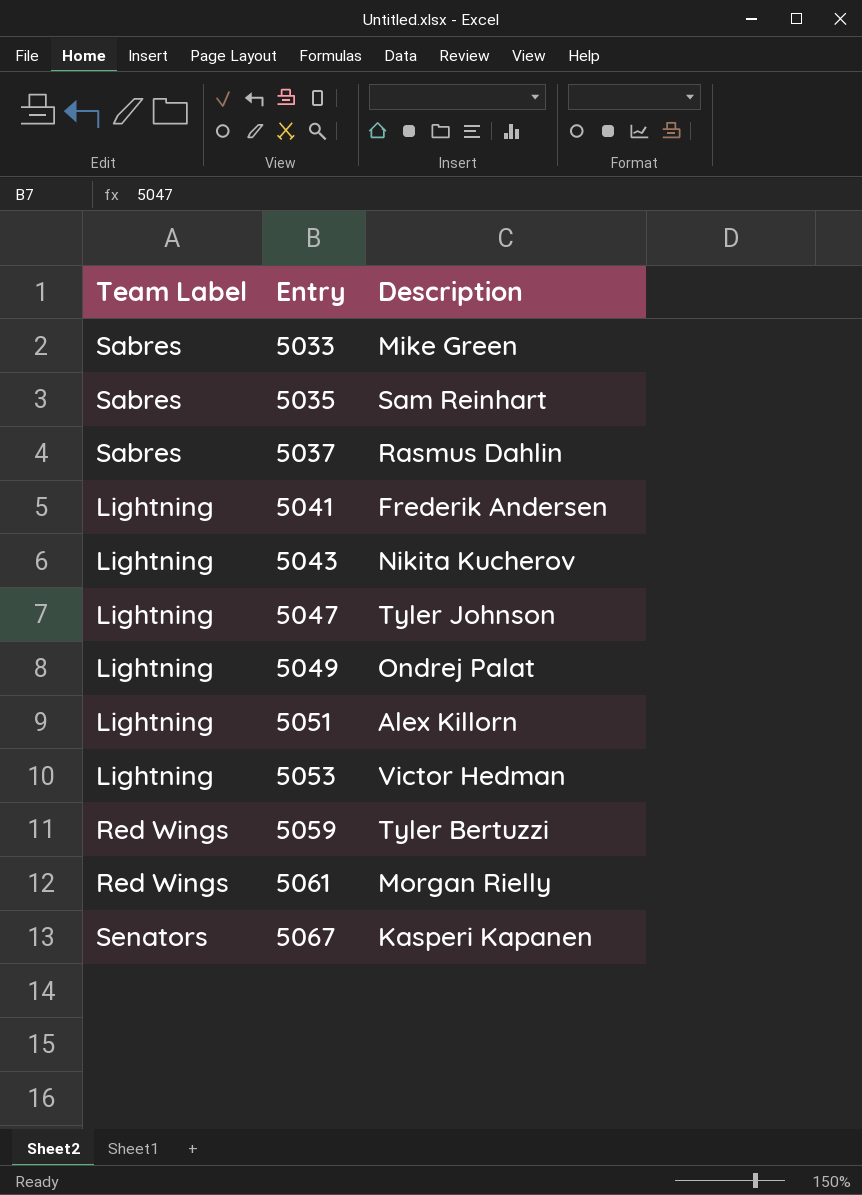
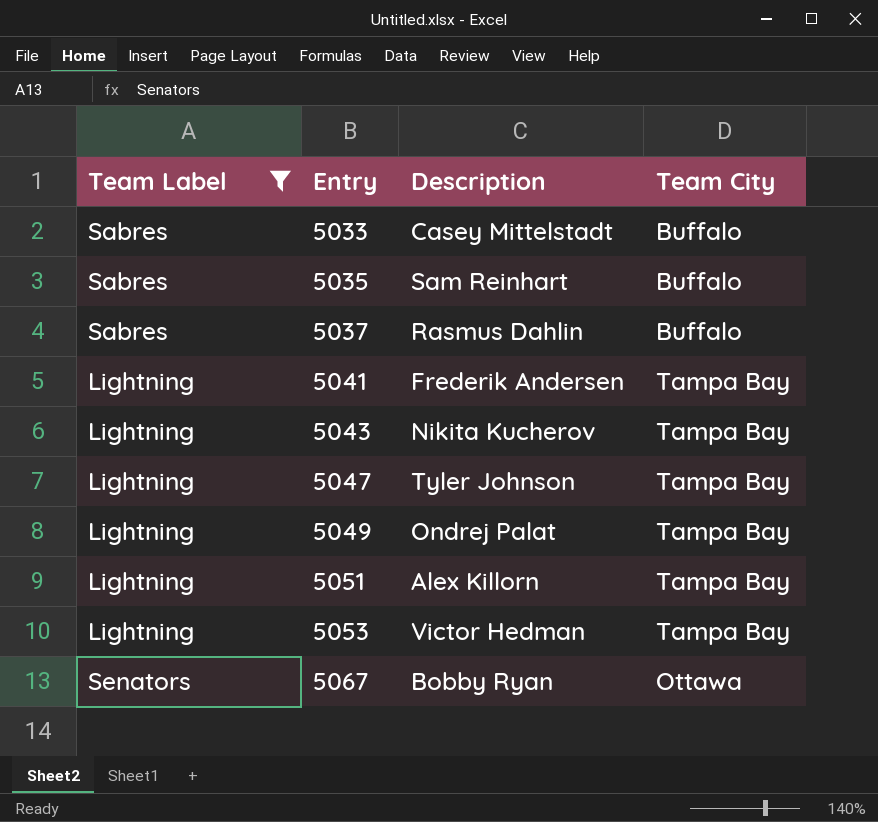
filter: none -> Team Label != Red Wings
column Team City | position: none -> 4
5033 | Description: Mike Green -> Casey Mittelstadt
5067 | Description: Kasperi Kapanen -> Bobby Ryan

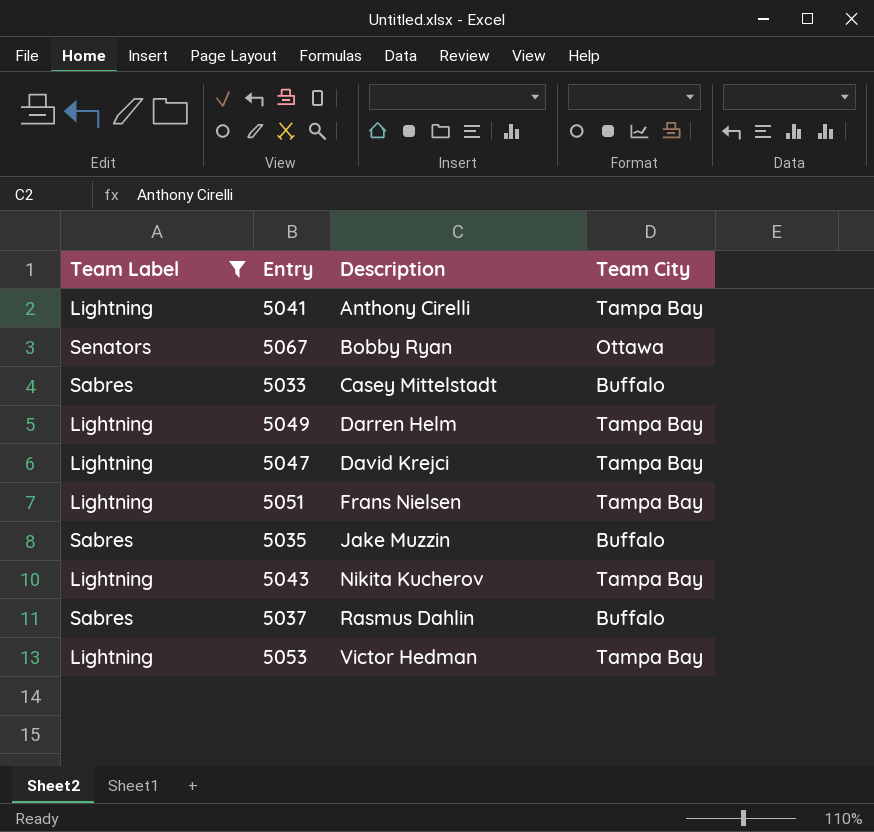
row order: Entry ascending -> Description ascending
5041 | Description: Frederik Andersen -> Anthony Cirelli
5049 | Description: Ondrej Palat -> Darren Helm
5047 | Description: Tyler Johnson -> David Krejci
5051 | Description: Alex Killorn -> Frans Nielsen
5035 | Description: Sam Reinhart -> Jake Muzzin

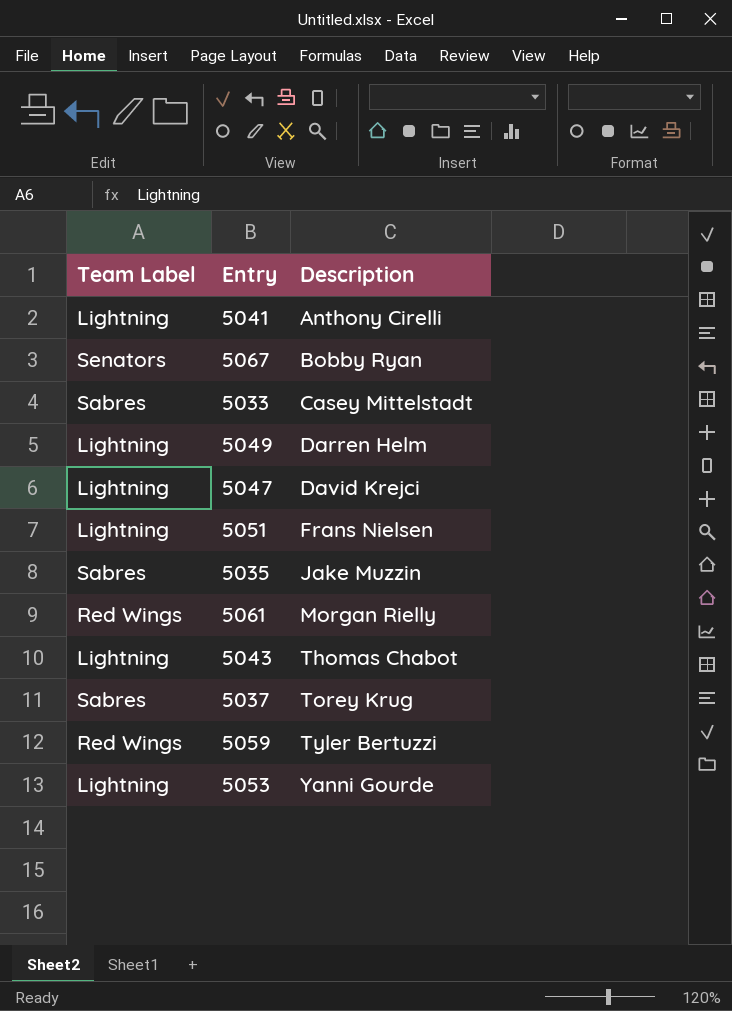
filter: Team Label != Red Wings -> none
column Team City | position: 4 -> none
5043 | Description: Nikita Kucherov -> Thomas Chabot
5037 | Description: Rasmus Dahlin -> Torey Krug
5053 | Description: Victor Hedman -> Yanni Gourde

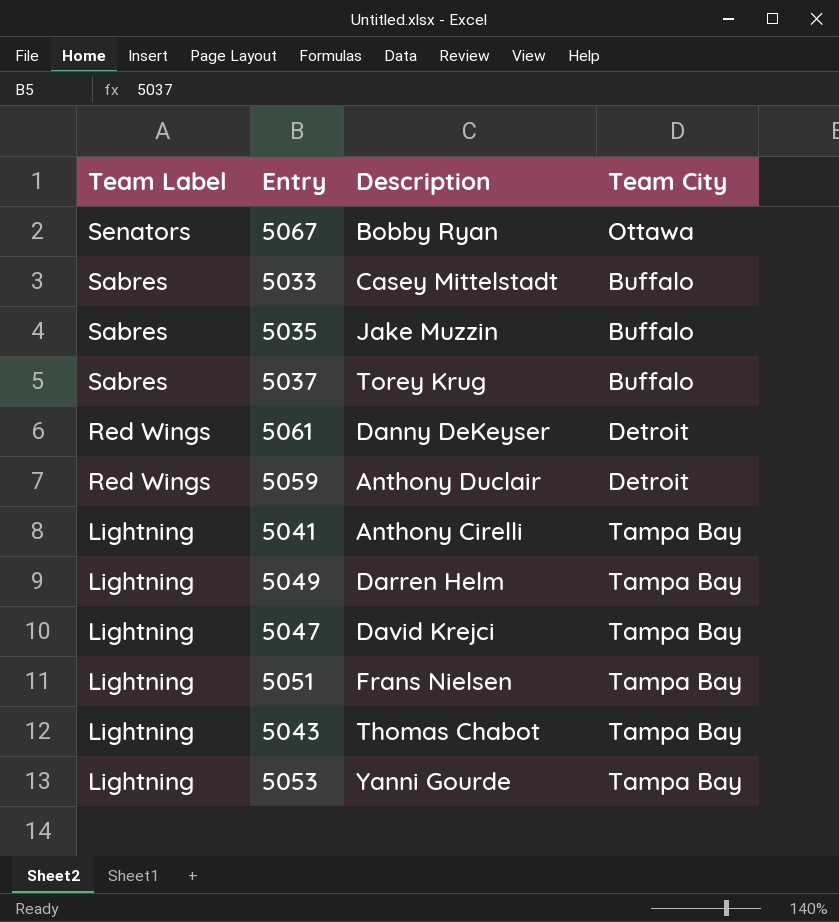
row order: Description ascending -> Team Label descending
column Team City | position: none -> 4
5061 | Description: Morgan Rielly -> Danny DeKeyser
5059 | Description: Tyler Bertuzzi -> Anthony Duclair

